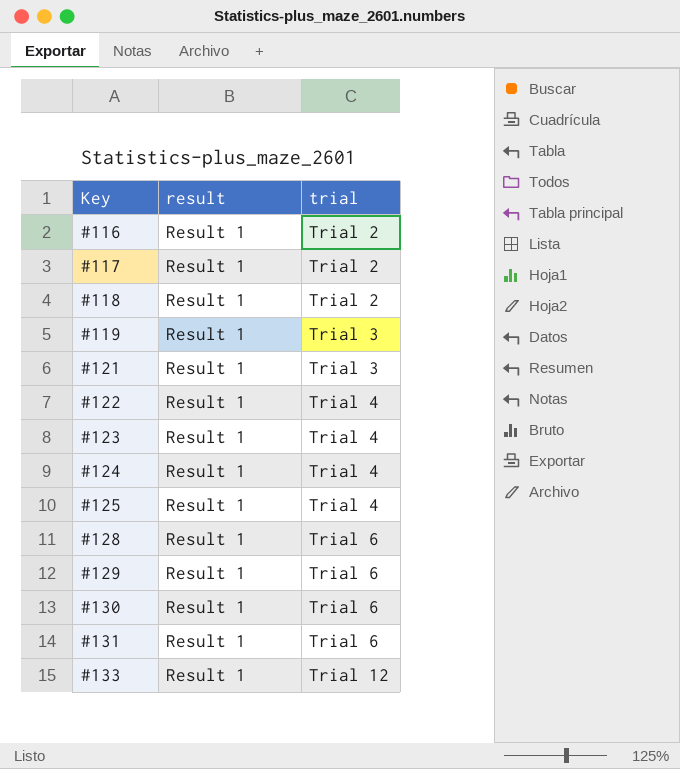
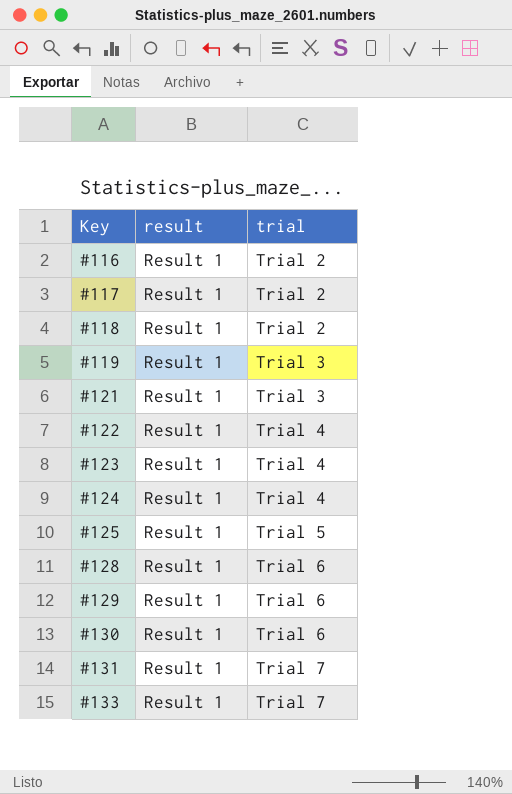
#125 | trial: Trial 4 -> Trial 5
#131 | trial: Trial 6 -> Trial 7
#133 | trial: Trial 12 -> Trial 7

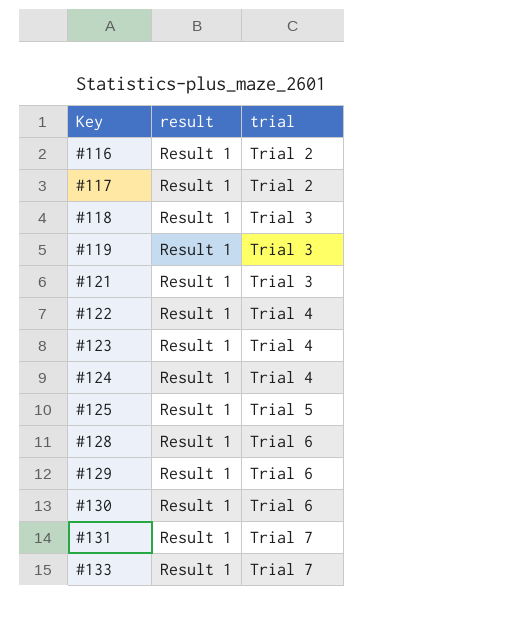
#118 | trial: Trial 2 -> Trial 3

